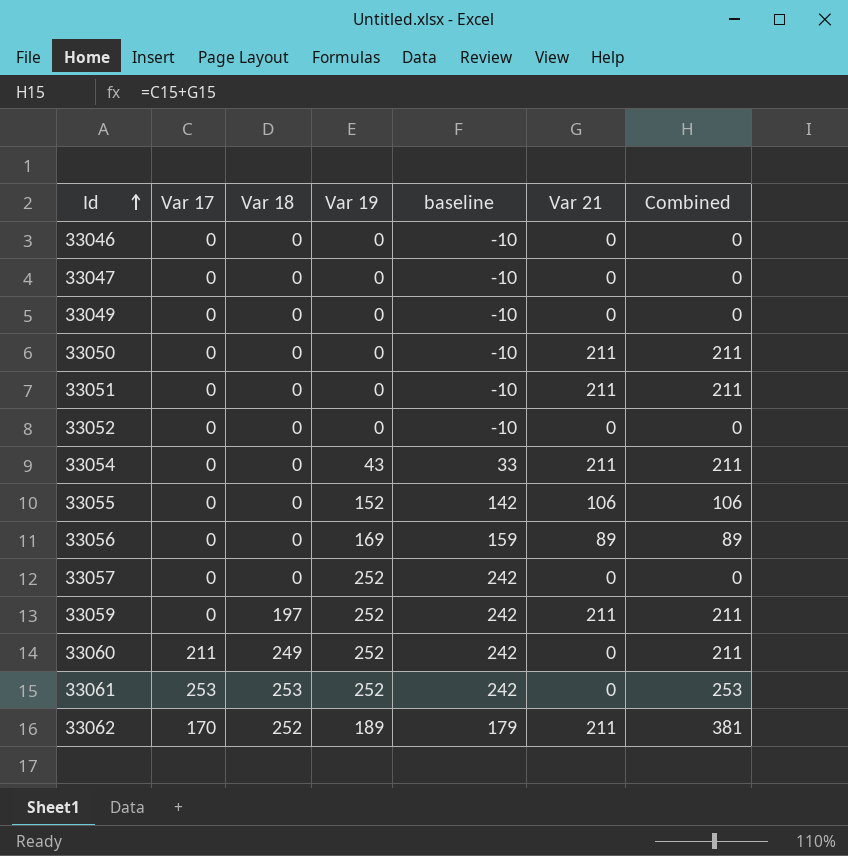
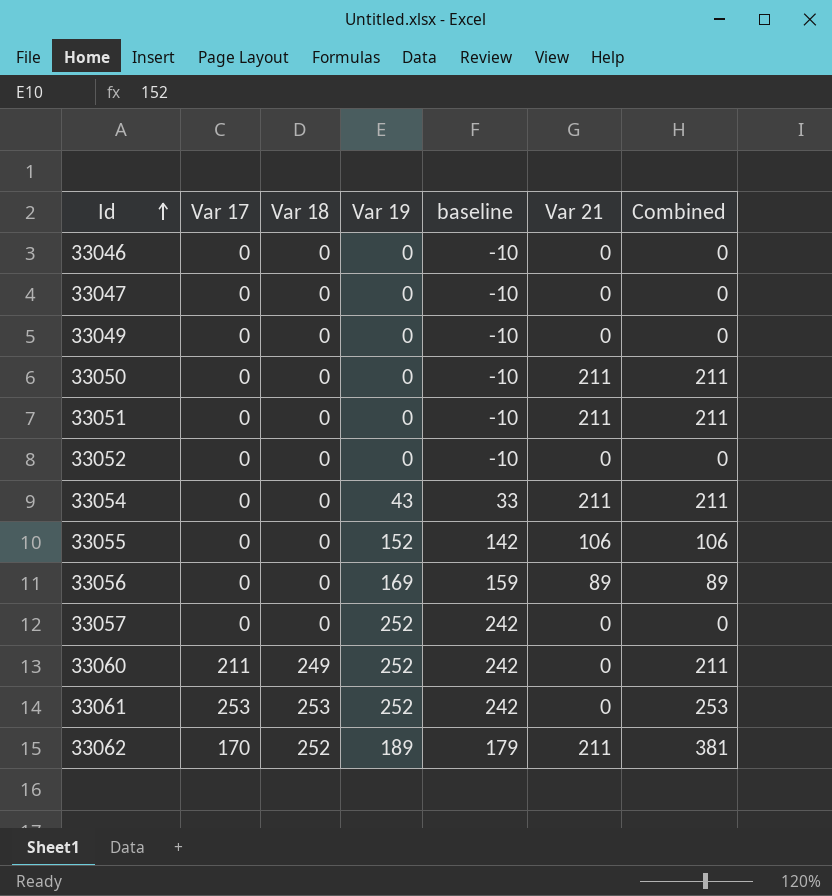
row 33059: 0 | 197 | 252 | 242 | 211 | 211 -> none

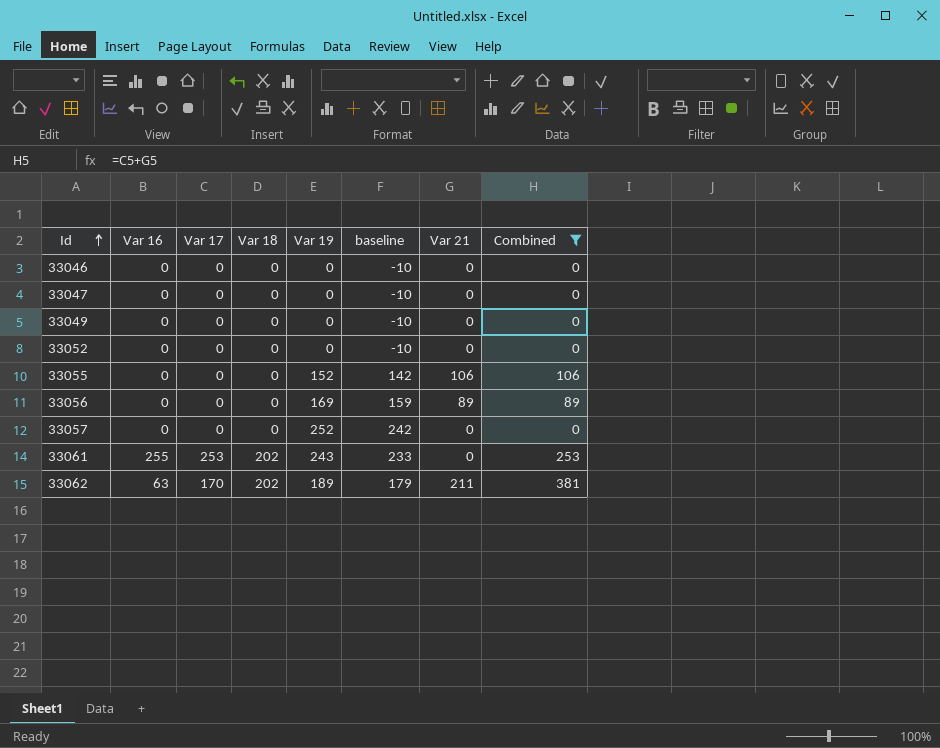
filter: none -> Combined != 211
column Var 16 | position: none -> 2
33061 | Var 18: 253 -> 202
33061 | Var 19: 252 -> 243
33061 | baseline: 242 -> 233
33062 | Var 18: 252 -> 202

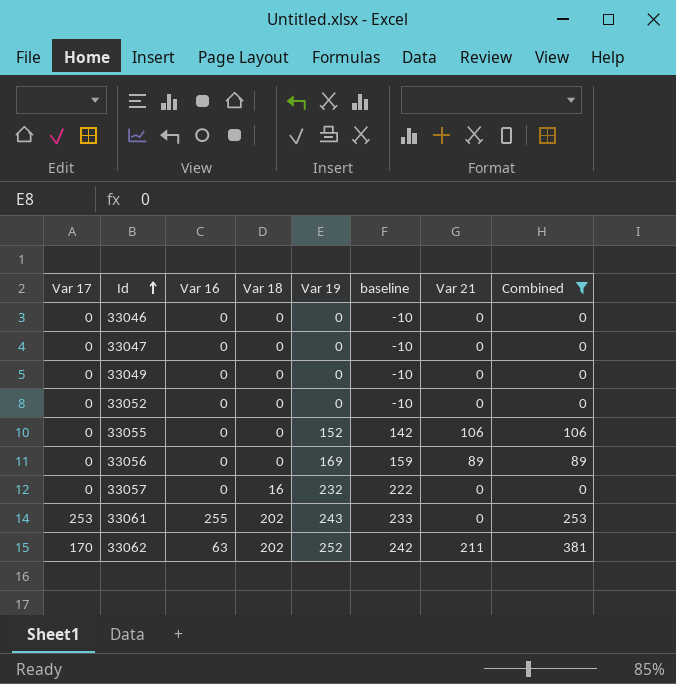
column Var 17 | position: 3 -> 1
33057 | Var 18: 0 -> 16
33057 | Var 19: 252 -> 232
33057 | baseline: 242 -> 222
33062 | Var 19: 189 -> 252
33062 | baseline: 179 -> 242

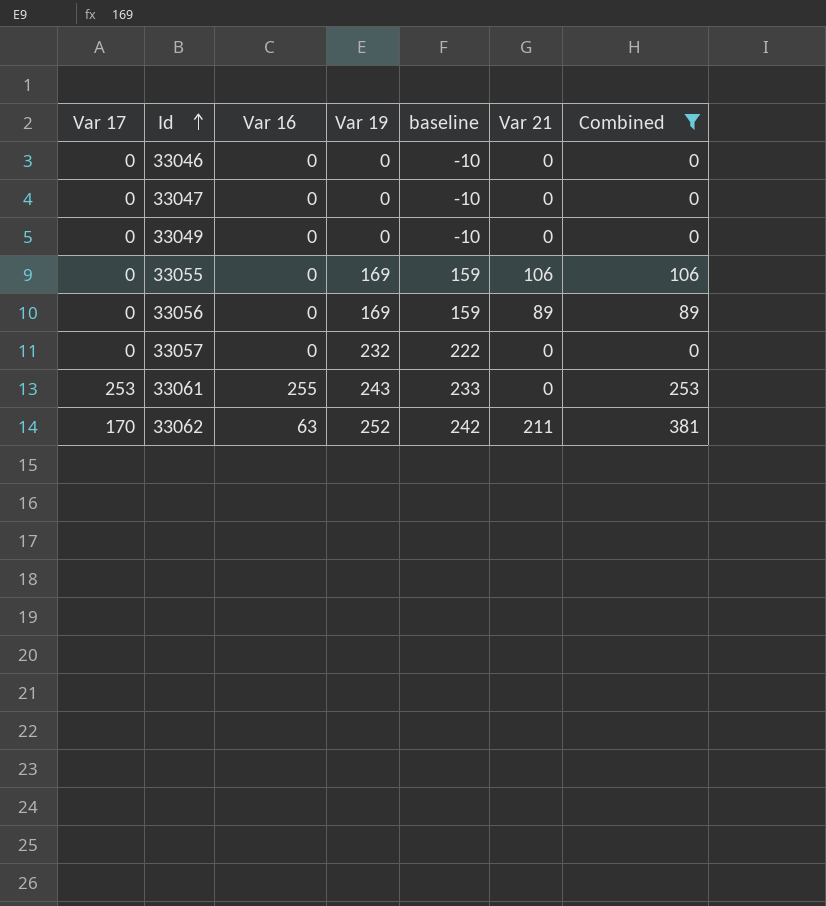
column Var 18 | position: 4 -> none
row 33052: 0 | 0 | 0 | 0 | -10 | 0 | 0 -> none
33055 | Var 19: 152 -> 169
33055 | baseline: 142 -> 159

